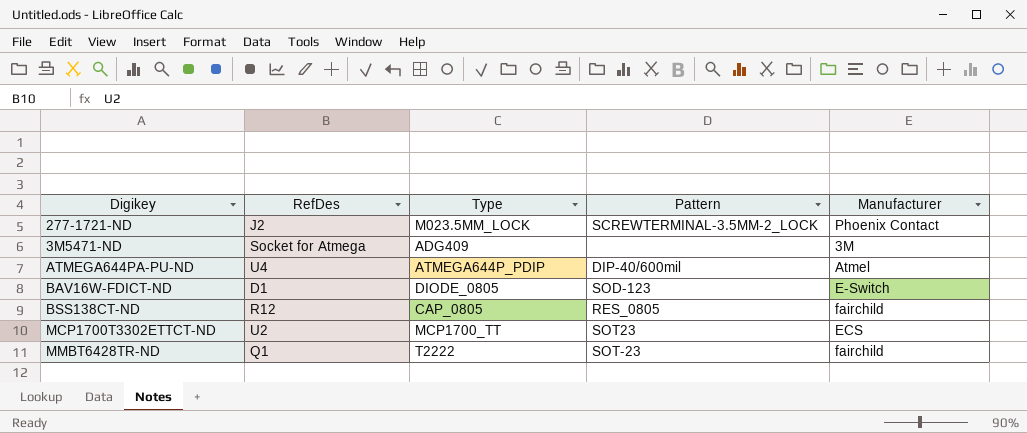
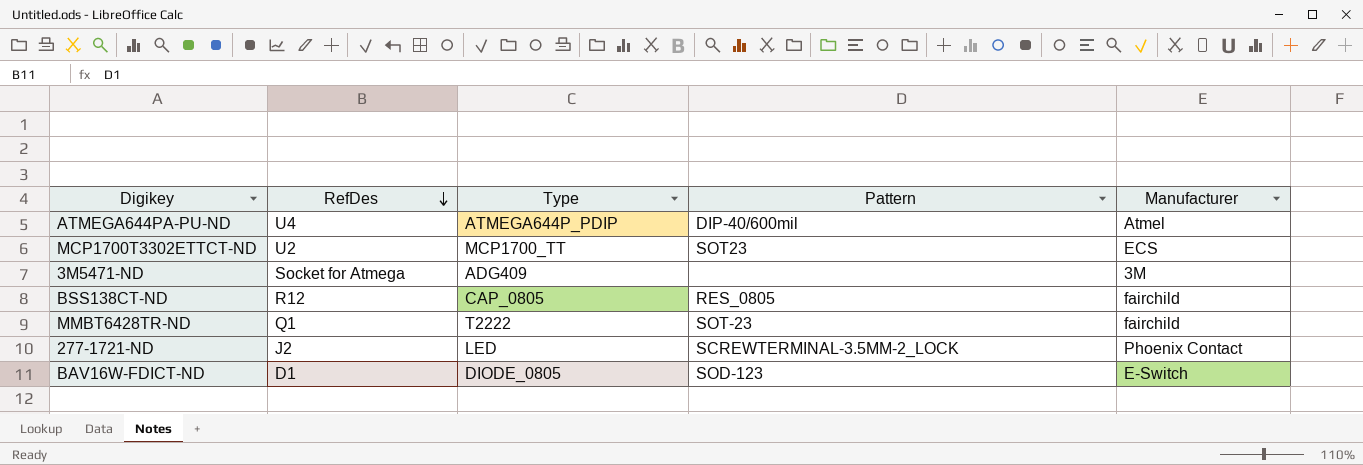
row order: none -> RefDes descending
277-1721-ND | Type: M023.5MM_LOCK -> LED

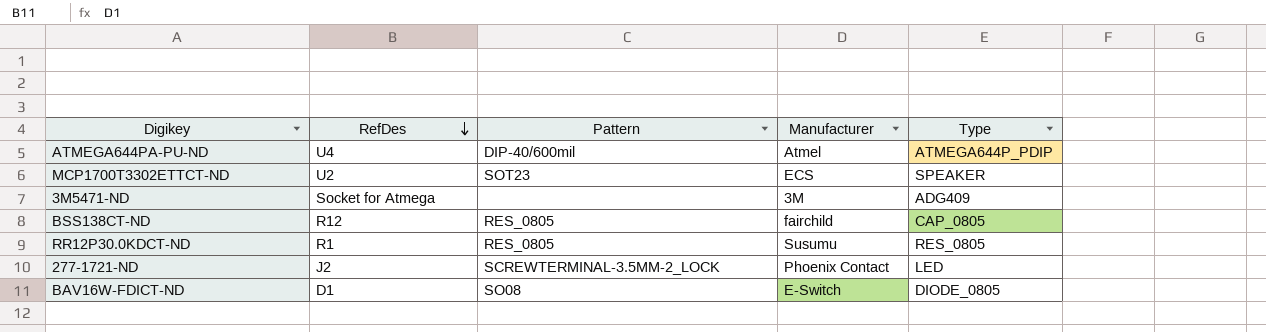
column Type | position: 3 -> 5
row MMBT6428TR-ND: Q1 | T2222 | SOT-23 | fairchild -> none
MCP1700T3302ETTCT-ND | Type: MCP1700_TT -> SPEAKER
row RR12P30.0KDCT-ND: none -> R1 | RES_0805 | Susumu | RES_0805
BAV16W-FDICT-ND | Pattern: SOD-123 -> SO08

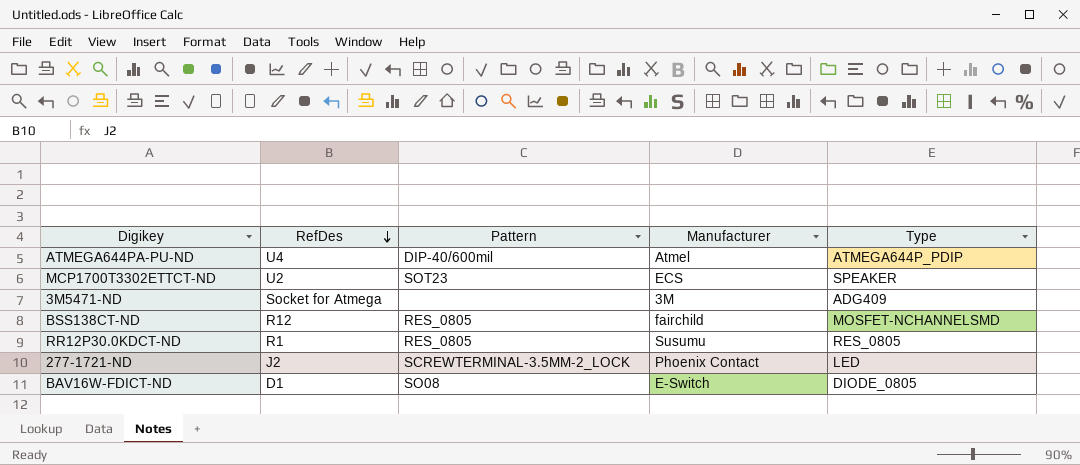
BSS138CT-ND | Type: CAP_0805 -> MOSFET-NCHANNELSMD

